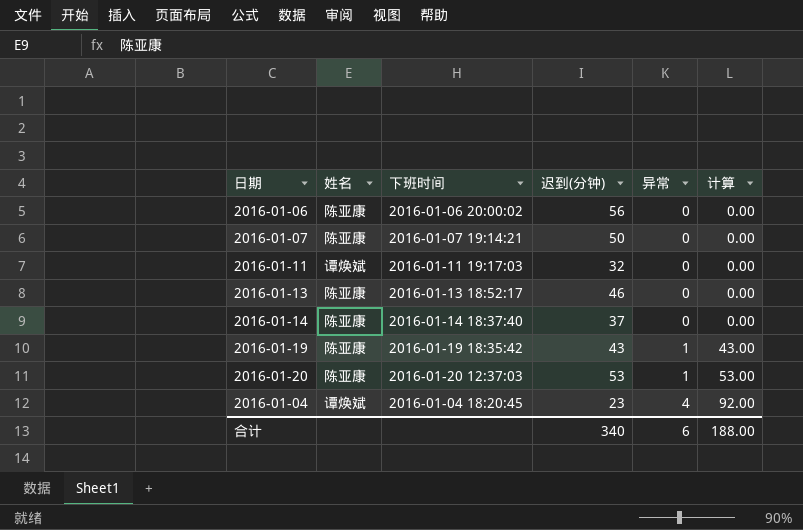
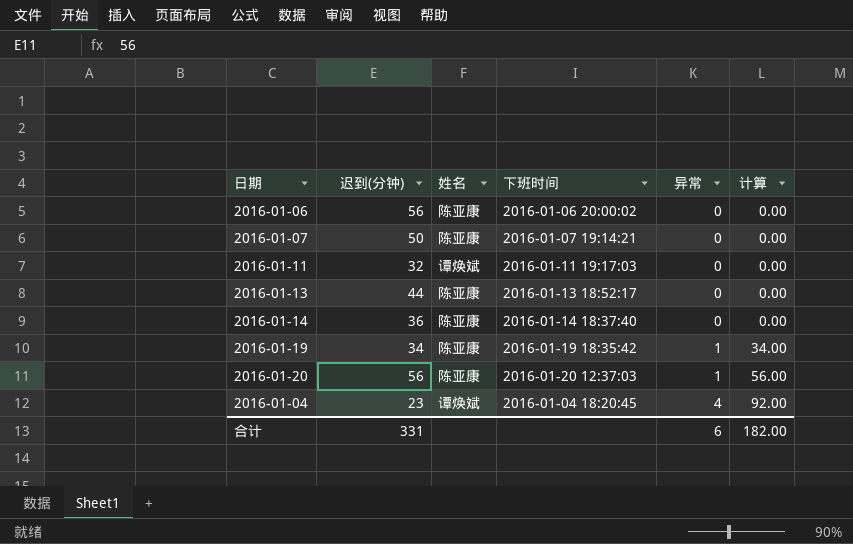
column 迟到(分钟) | position: 4 -> 2
2016-01-13 | 迟到(分钟): 46 -> 44
2016-01-14 | 迟到(分钟): 37 -> 36
2016-01-19 | 迟到(分钟): 43 -> 34
2016-01-19 | 计算: 43.00 -> 34.00
2016-01-20 | 迟到(分钟): 53 -> 56
2016-01-20 | 计算: 53.00 -> 56.00
合计 | 迟到(分钟): 340 -> 331
合计 | 计算: 188.00 -> 182.00

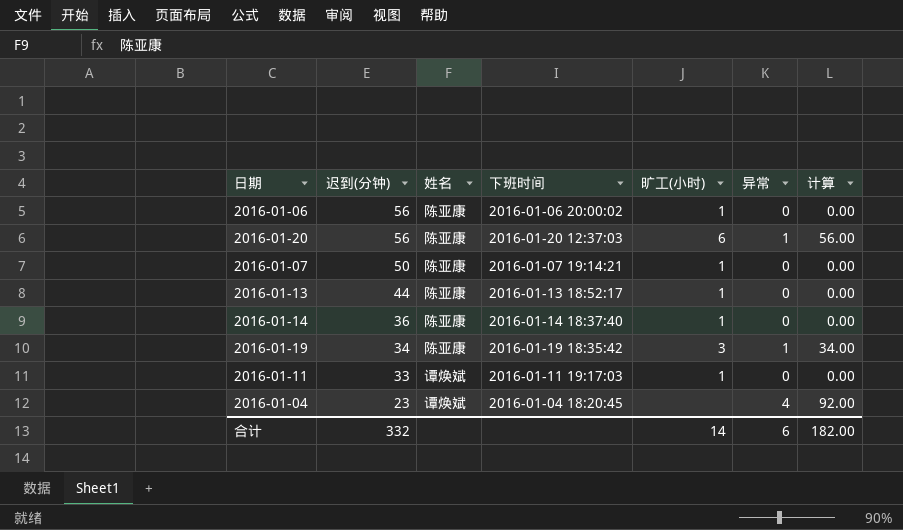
row order: 异常 ascending -> 迟到(分钟) descending
column 旷工(小时) | position: none -> 5
2016-01-11 | 迟到(分钟): 32 -> 33
合计 | 迟到(分钟): 331 -> 332

